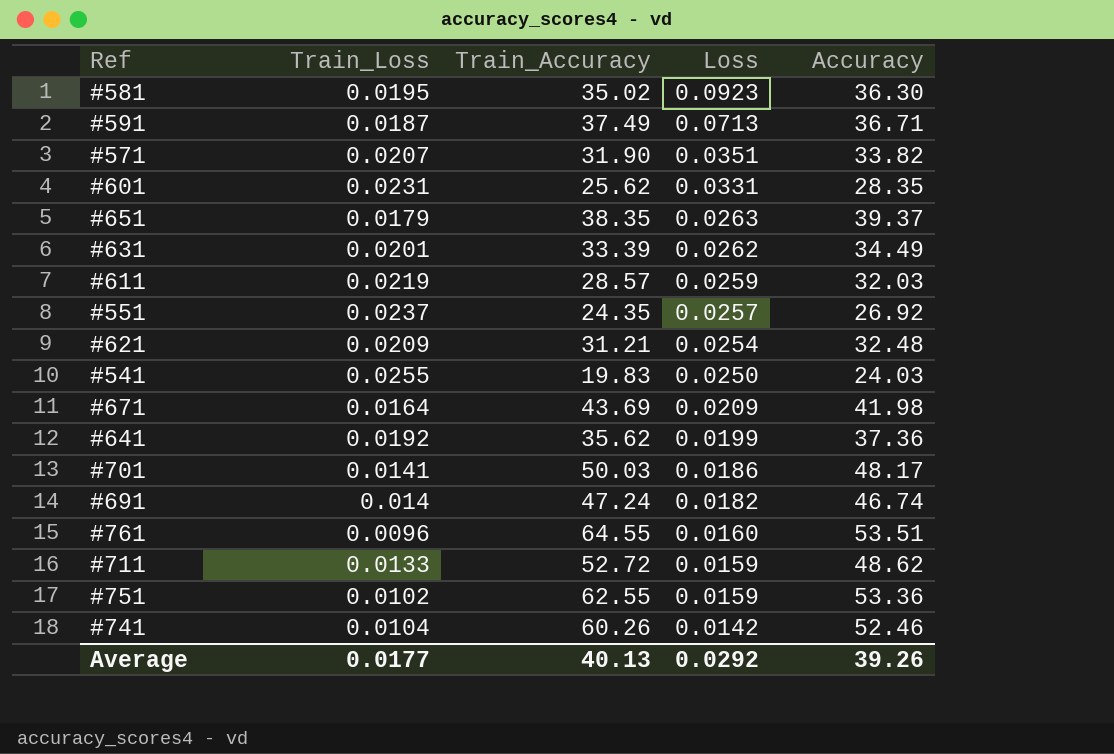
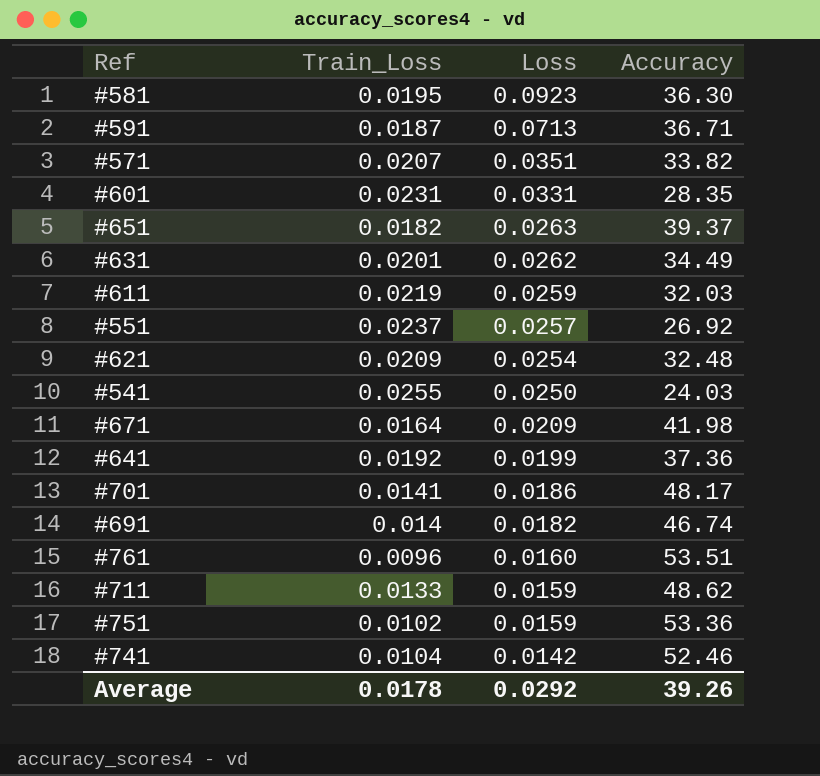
column Train_Accuracy | position: 3 -> none
#651 | Train_Loss: 0.0179 -> 0.0182
Average | Train_Loss: 0.0177 -> 0.0178

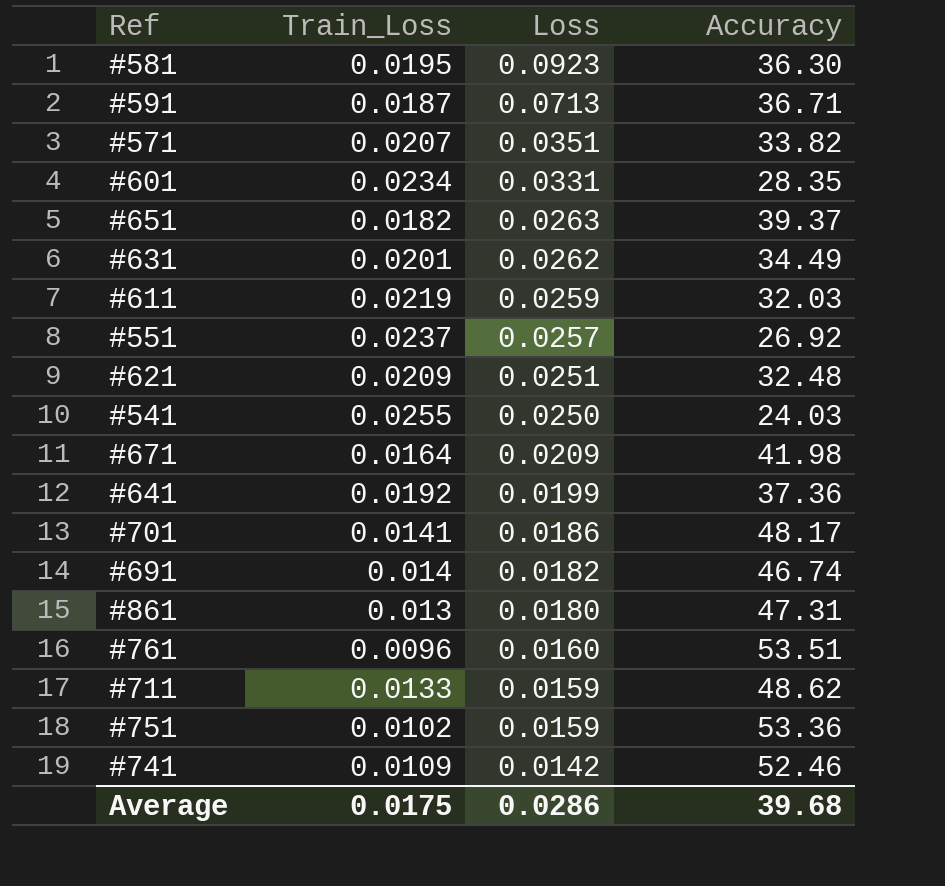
#601 | Train_Loss: 0.0231 -> 0.0234
#621 | Loss: 0.0254 -> 0.0251
row #861: none -> 0.013 | 0.0180 | 47.31
#741 | Train_Loss: 0.0104 -> 0.0109
Average | Train_Loss: 0.0178 -> 0.0175
Average | Loss: 0.0292 -> 0.0286
Average | Accuracy: 39.26 -> 39.68

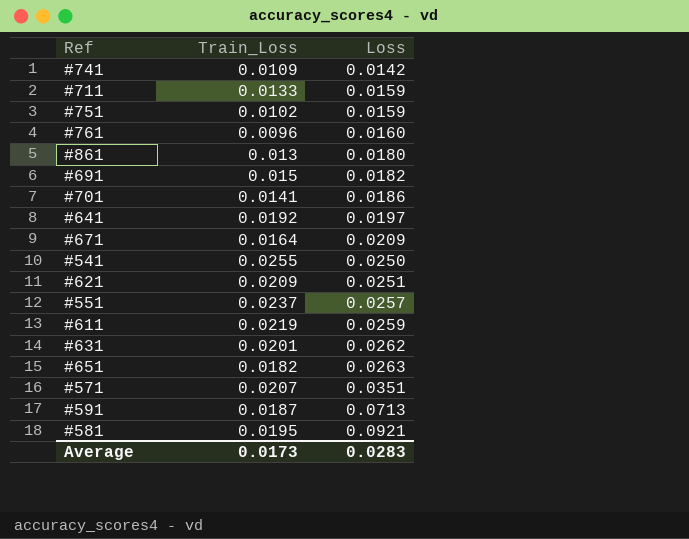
row order: Loss descending -> Loss ascending
column Accuracy | position: 4 -> none
row #601: 0.0234 | 0.0331 | 28.35 -> none
#691 | Train_Loss: 0.014 -> 0.015
#641 | Loss: 0.0199 -> 0.0197
#581 | Loss: 0.0923 -> 0.0921
Average | Train_Loss: 0.0175 -> 0.0173
Average | Loss: 0.0286 -> 0.0283

